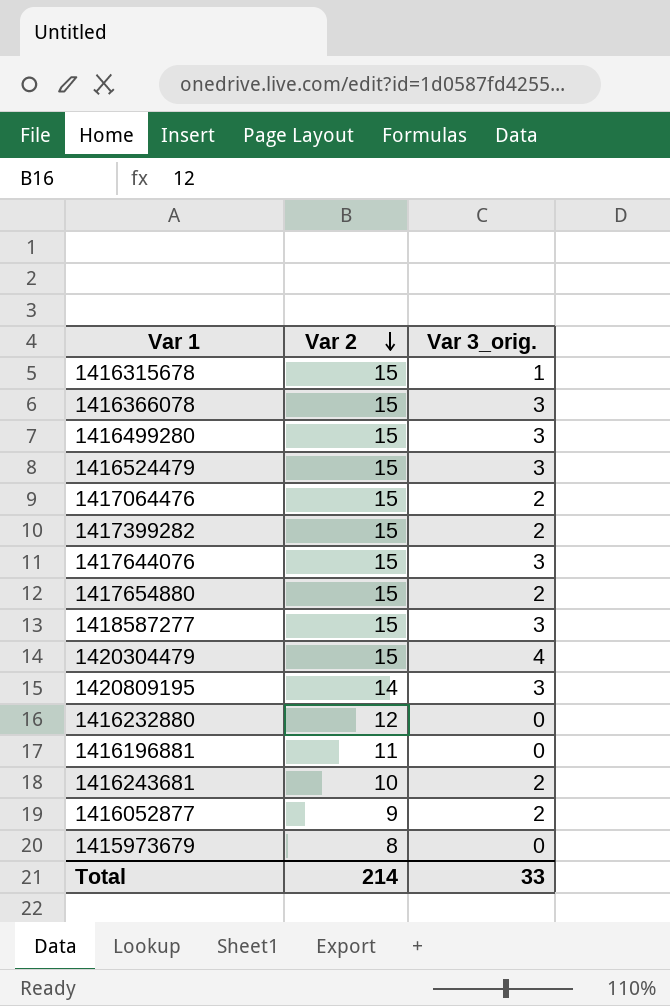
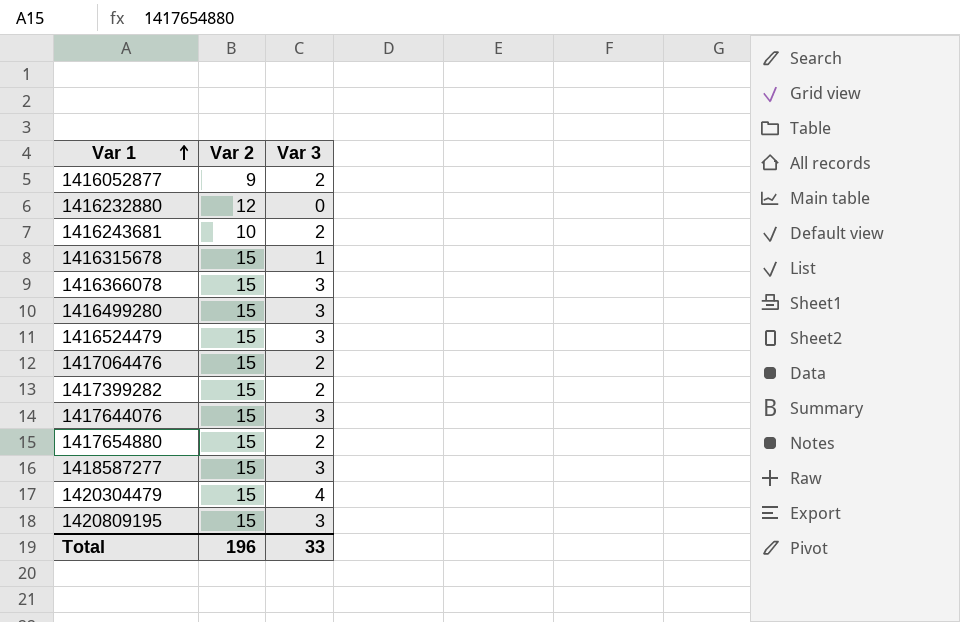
row order: Var 2 descending -> Var 1 ascending
column name: Var 3_orig. -> Var 3
row 1416196881: 11 | 0 -> none
row 1415973679: 8 | 0 -> none
1420809195 | Var 2: 14 -> 15
Total | Var 2: 214 -> 196

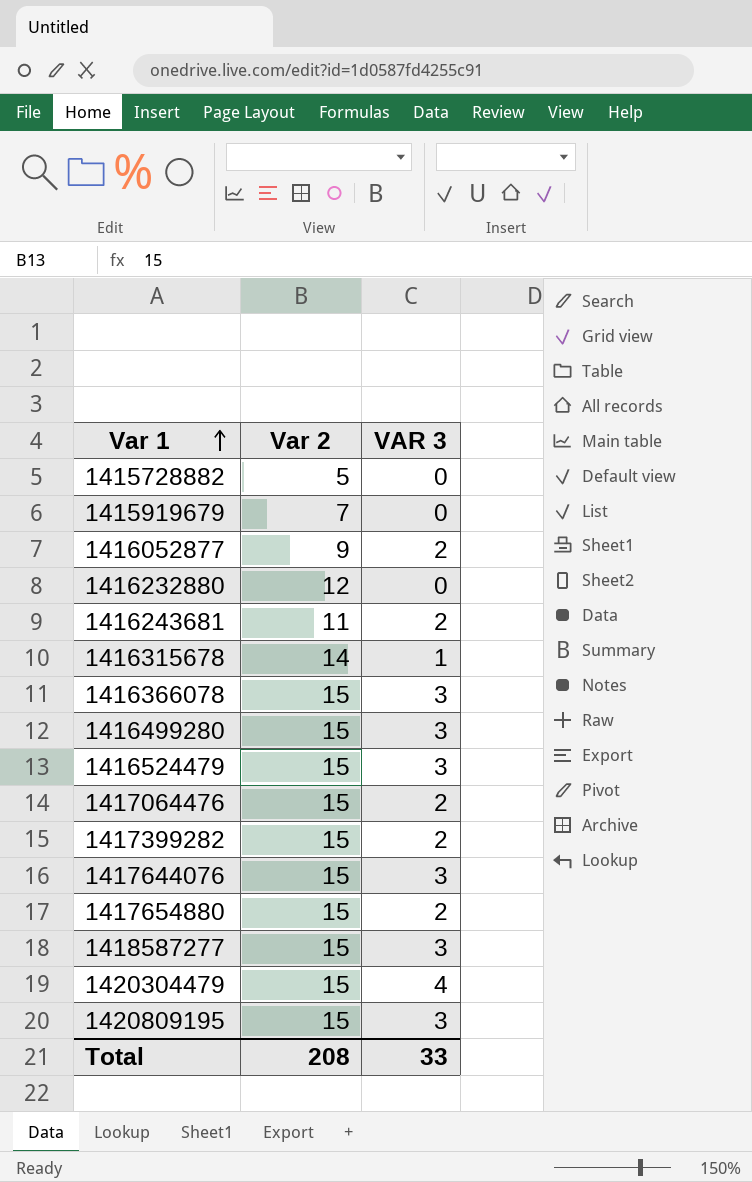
column name: Var 3 -> VAR 3
row 1415728882: none -> 5 | 0
row 1415919679: none -> 7 | 0
1416243681 | Var 2: 10 -> 11
1416315678 | Var 2: 15 -> 14
Total | Var 2: 196 -> 208

